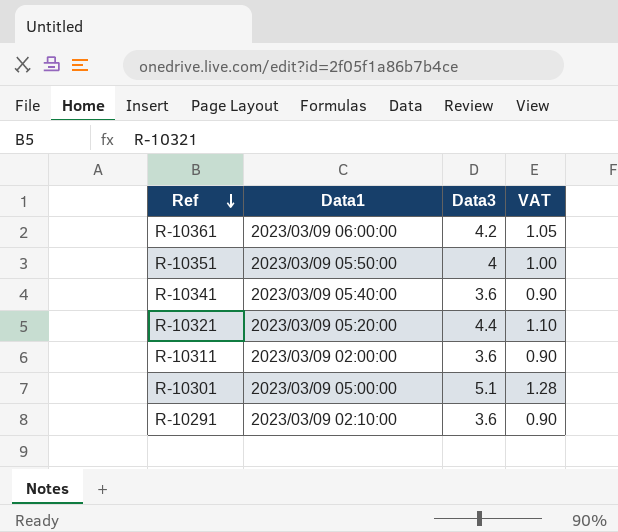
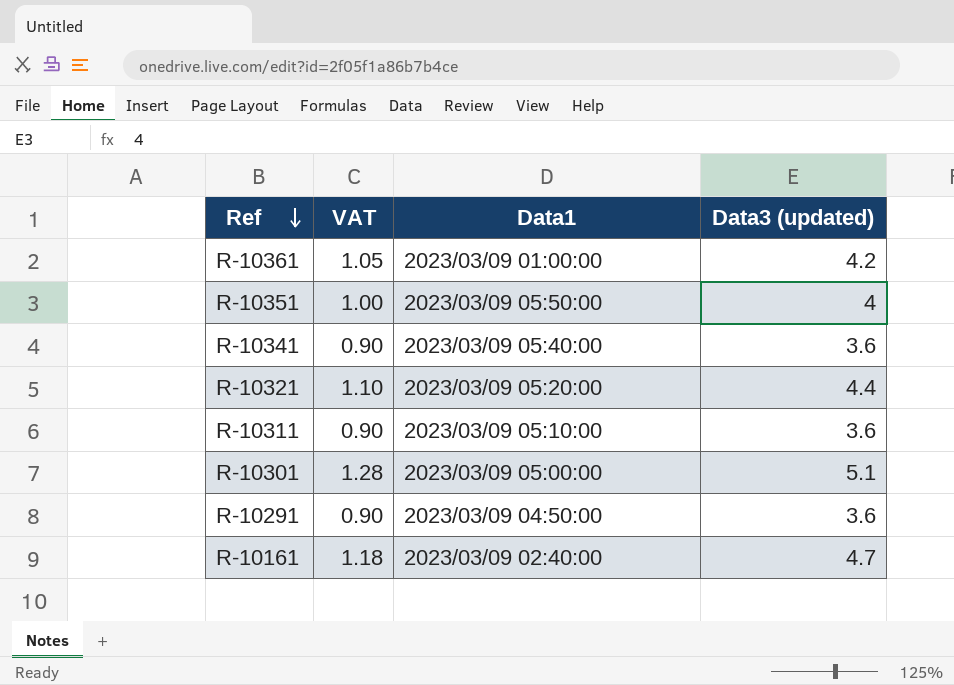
column VAT | position: 4 -> 2
column name: Data3 -> Data3 (updated)
R-10361 | Data1: 2023/03/09 06:00:00 -> 2023/03/09 01:00:00
R-10311 | Data1: 2023/03/09 02:00:00 -> 2023/03/09 05:10:00
R-10291 | Data1: 2023/03/09 02:10:00 -> 2023/03/09 04:50:00
row R-10161: none -> 1.18 | 2023/03/09 02:40:00 | 4.7

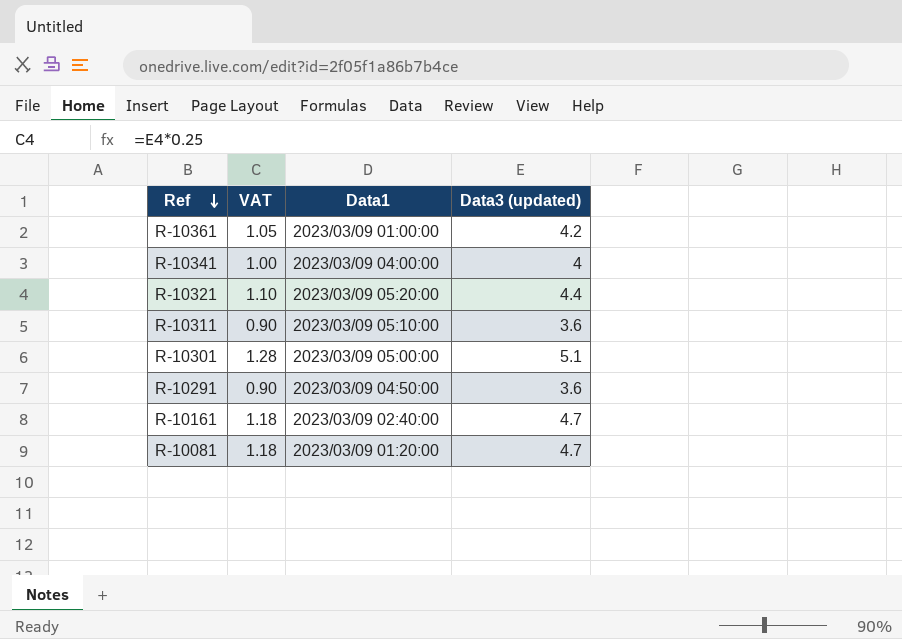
row R-10351: 1.00 | 2023/03/09 05:50:00 | 4 -> none
R-10341 | VAT: 0.90 -> 1.00
R-10341 | Data1: 2023/03/09 05:40:00 -> 2023/03/09 04:00:00
R-10341 | Data3 (updated): 3.6 -> 4
row R-10081: none -> 1.18 | 2023/03/09 01:20:00 | 4.7

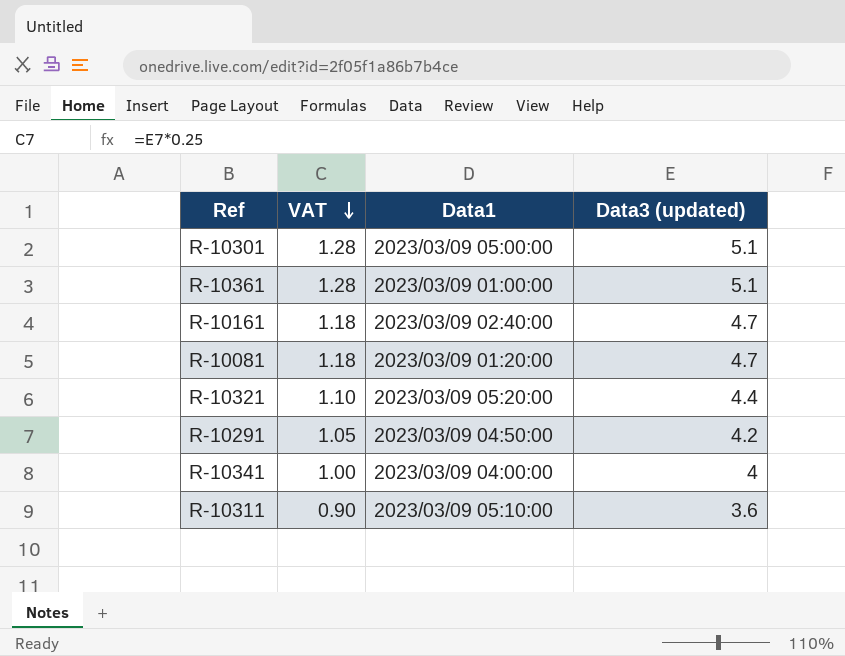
row order: Ref descending -> VAT descending
R-10361 | VAT: 1.05 -> 1.28
R-10361 | Data3 (updated): 4.2 -> 5.1
R-10291 | VAT: 0.90 -> 1.05
R-10291 | Data3 (updated): 3.6 -> 4.2

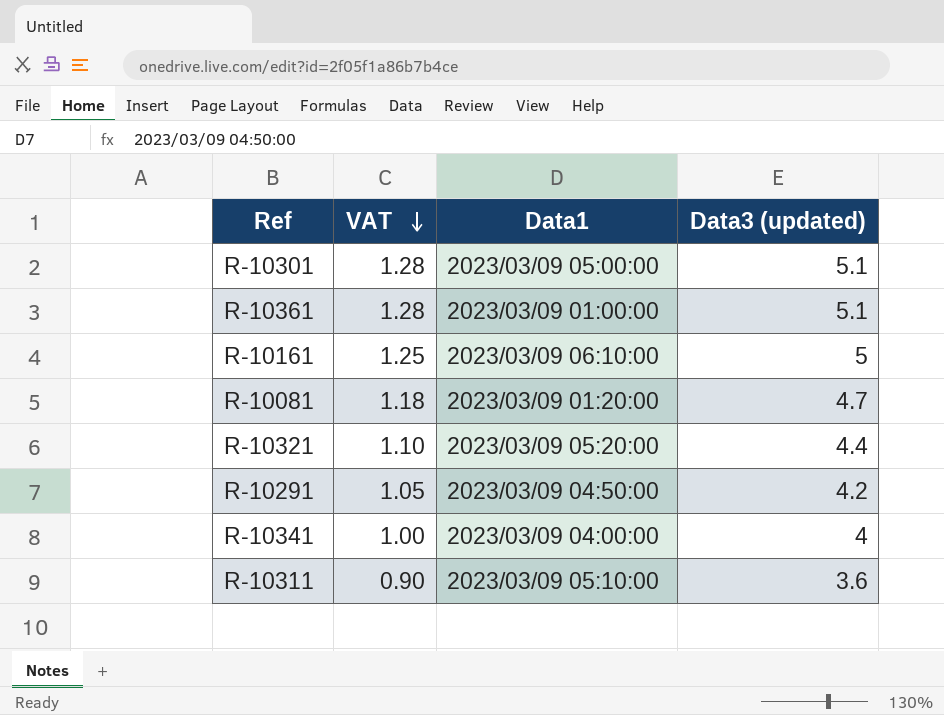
R-10161 | VAT: 1.18 -> 1.25
R-10161 | Data1: 2023/03/09 02:40:00 -> 2023/03/09 06:10:00
R-10161 | Data3 (updated): 4.7 -> 5

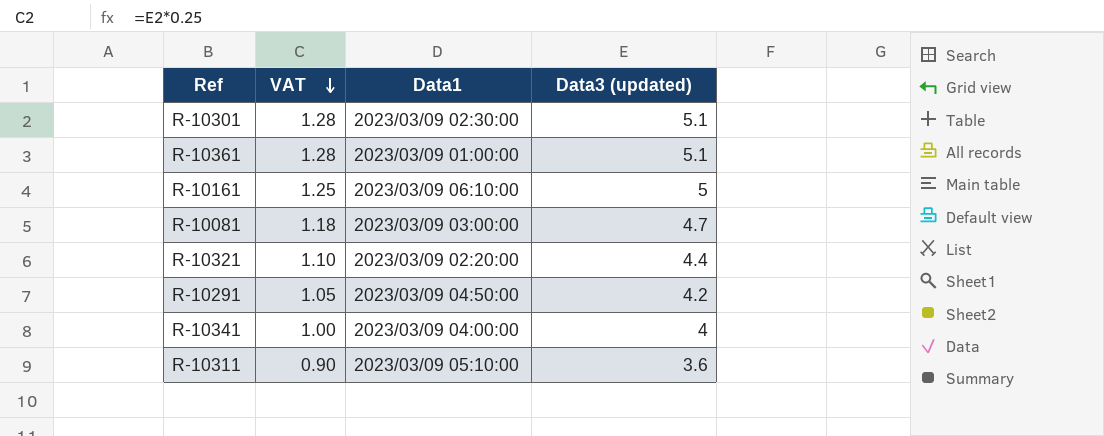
R-10301 | Data1: 2023/03/09 05:00:00 -> 2023/03/09 02:30:00
R-10081 | Data1: 2023/03/09 01:20:00 -> 2023/03/09 03:00:00
R-10321 | Data1: 2023/03/09 05:20:00 -> 2023/03/09 02:20:00

